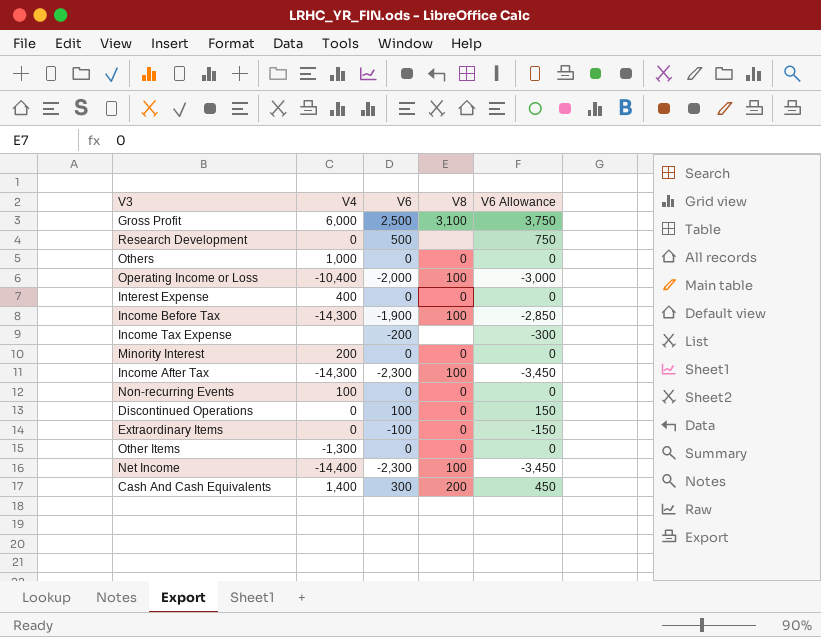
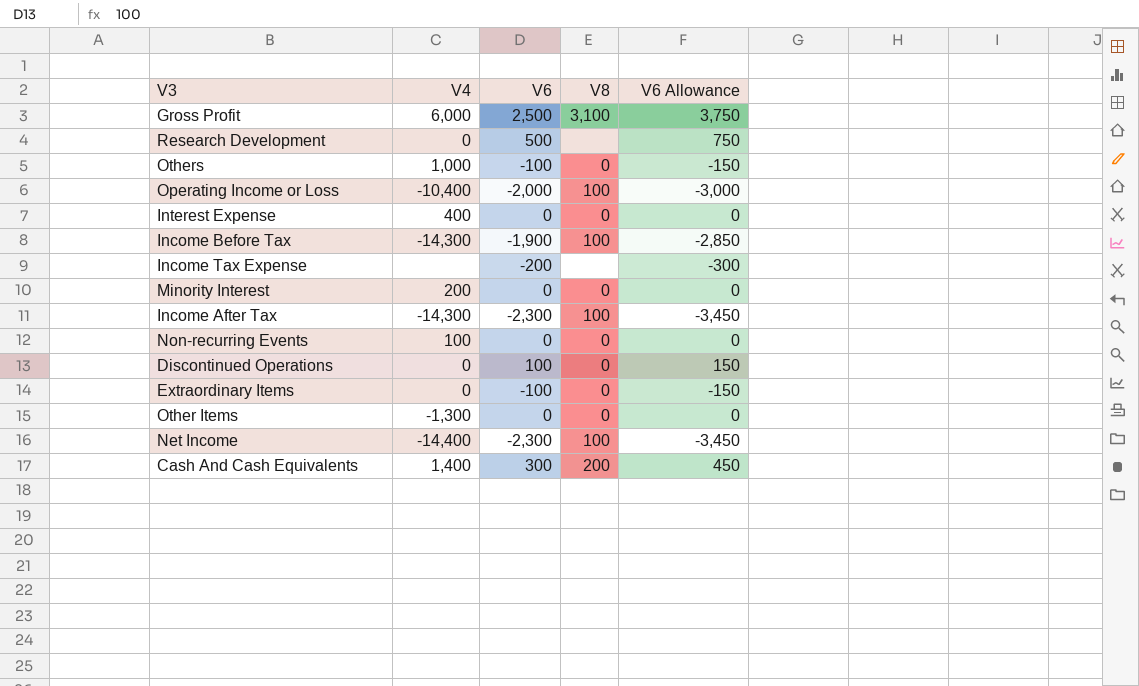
Others | V6: 0 -> -100
Others | V6 Allowance: 0 -> -150

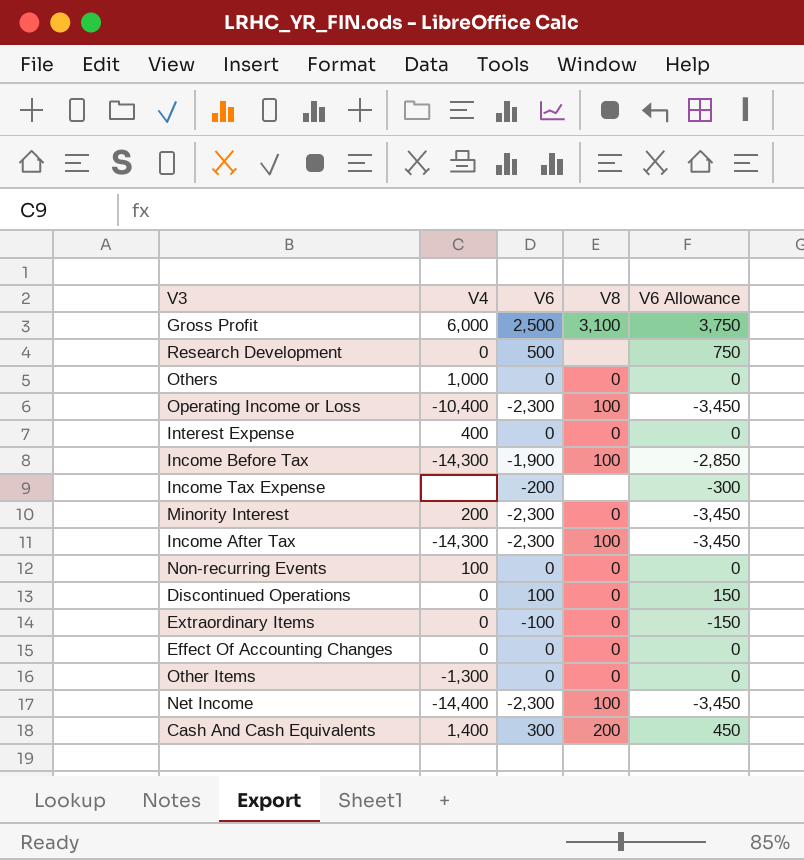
Others | V6: -100 -> 0
Others | V6 Allowance: -150 -> 0
Operating Income or Loss | V6: -2,000 -> -2,300
Operating Income or Loss | V6 Allowance: -3,000 -> -3,450
Minority Interest | V6: 0 -> -2,300
Minority Interest | V6 Allowance: 0 -> -3,450
row Effect Of Accounting Changes: none -> 0 | 0 | 0 | 0

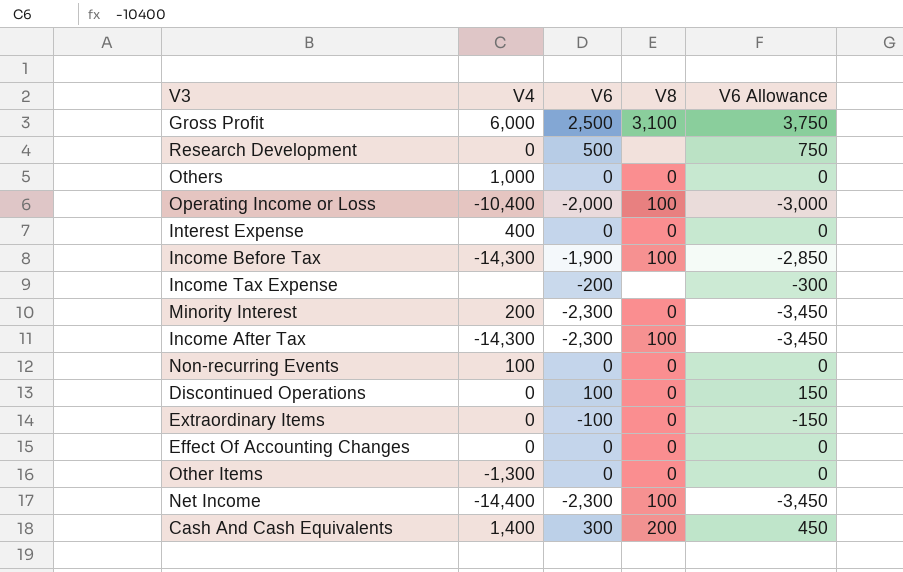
Operating Income or Loss | V6: -2,300 -> -2,000
Operating Income or Loss | V6 Allowance: -3,450 -> -3,000

